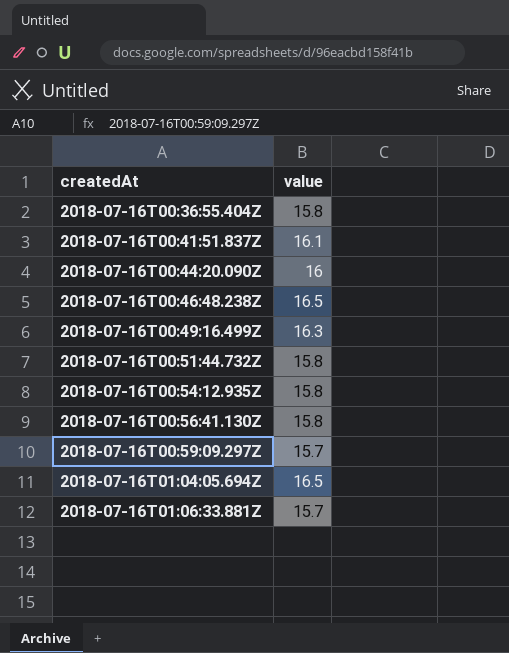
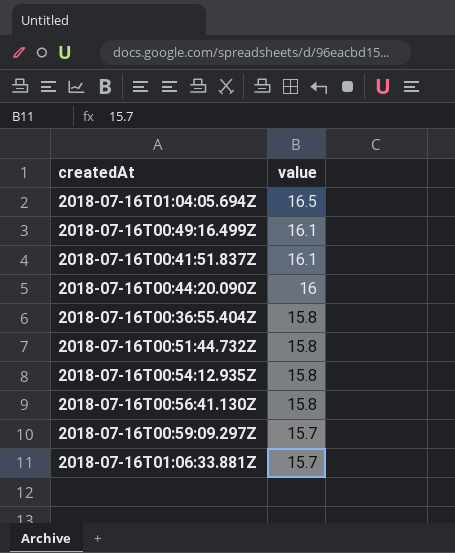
row order: createdAt ascending -> value descending
row 2018-07-16T00:46:48.238Z: 16.5 -> none
2018-07-16T00:49:16.499Z | value: 16.3 -> 16.1

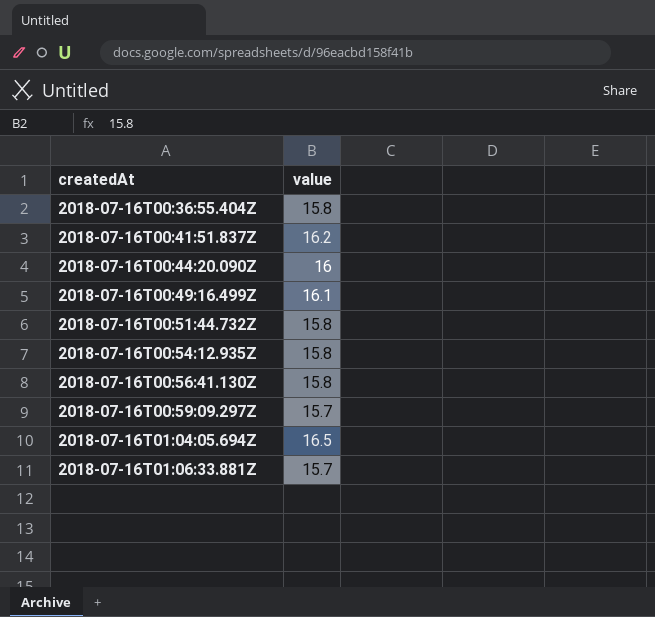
row order: value descending -> createdAt ascending
2018-07-16T00:41:51.837Z | value: 16.1 -> 16.2

